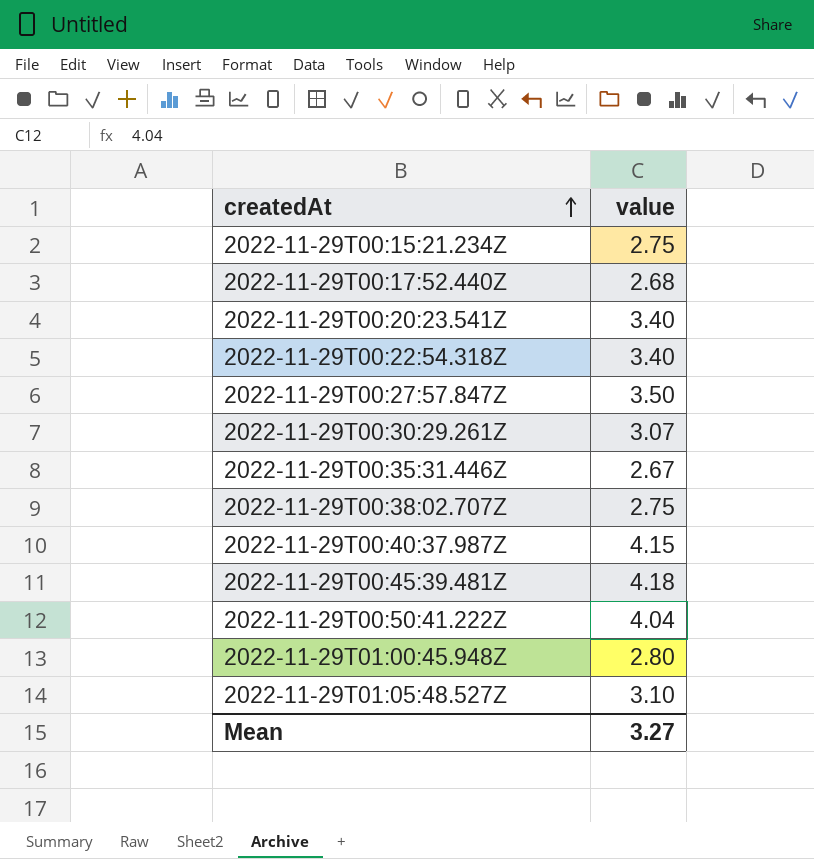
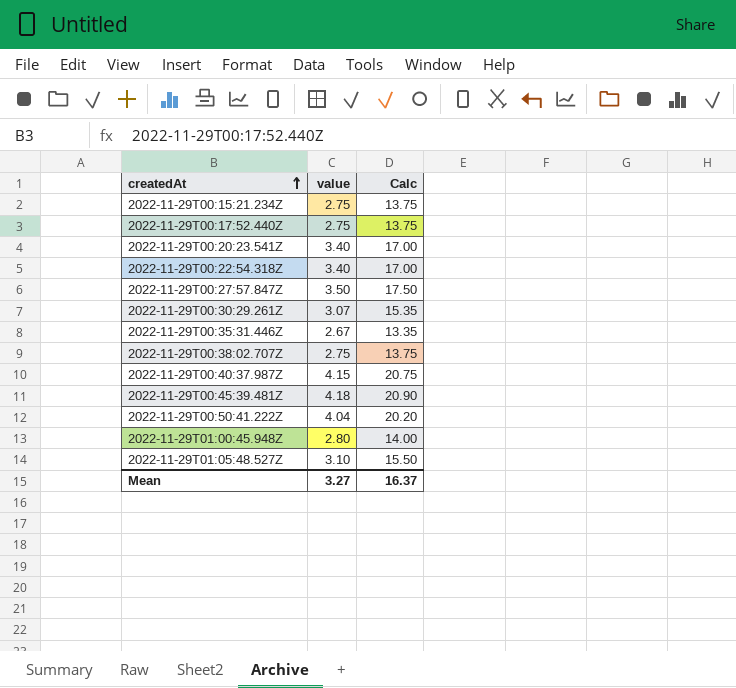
column Calc | formula: none -> [value] * 5
2022-11-29T00:17:52.440Z | value: 2.68 -> 2.75

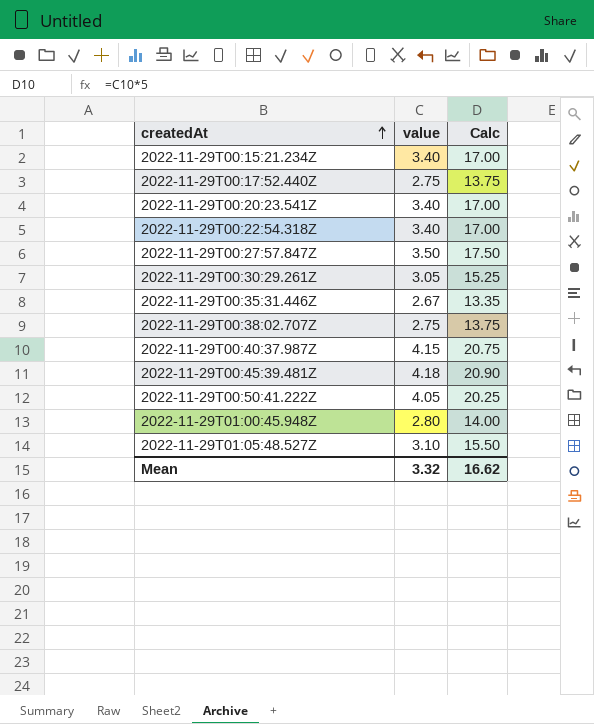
2022-11-29T00:15:21.234Z | value: 2.75 -> 3.40
2022-11-29T00:15:21.234Z | Calc: 13.75 -> 17.00
2022-11-29T00:30:29.261Z | value: 3.07 -> 3.05
2022-11-29T00:30:29.261Z | Calc: 15.35 -> 15.25
2022-11-29T00:50:41.222Z | value: 4.04 -> 4.05
2022-11-29T00:50:41.222Z | Calc: 20.20 -> 20.25
Mean | value: 3.27 -> 3.32
Mean | Calc: 16.37 -> 16.62

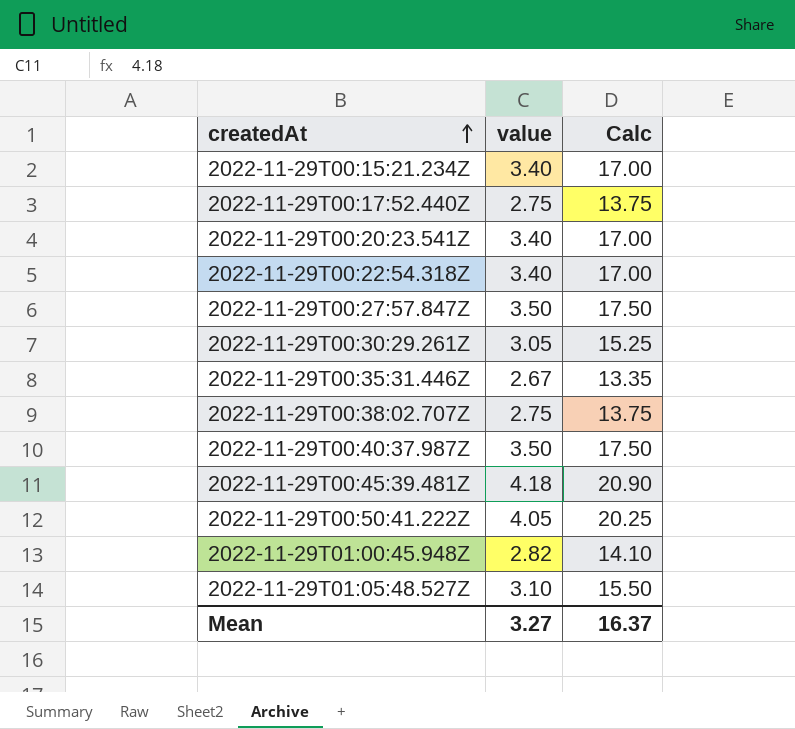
2022-11-29T00:40:37.987Z | value: 4.15 -> 3.50
2022-11-29T00:40:37.987Z | Calc: 20.75 -> 17.50
2022-11-29T01:00:45.948Z | value: 2.80 -> 2.82
2022-11-29T01:00:45.948Z | Calc: 14.00 -> 14.10
Mean | value: 3.32 -> 3.27
Mean | Calc: 16.62 -> 16.37

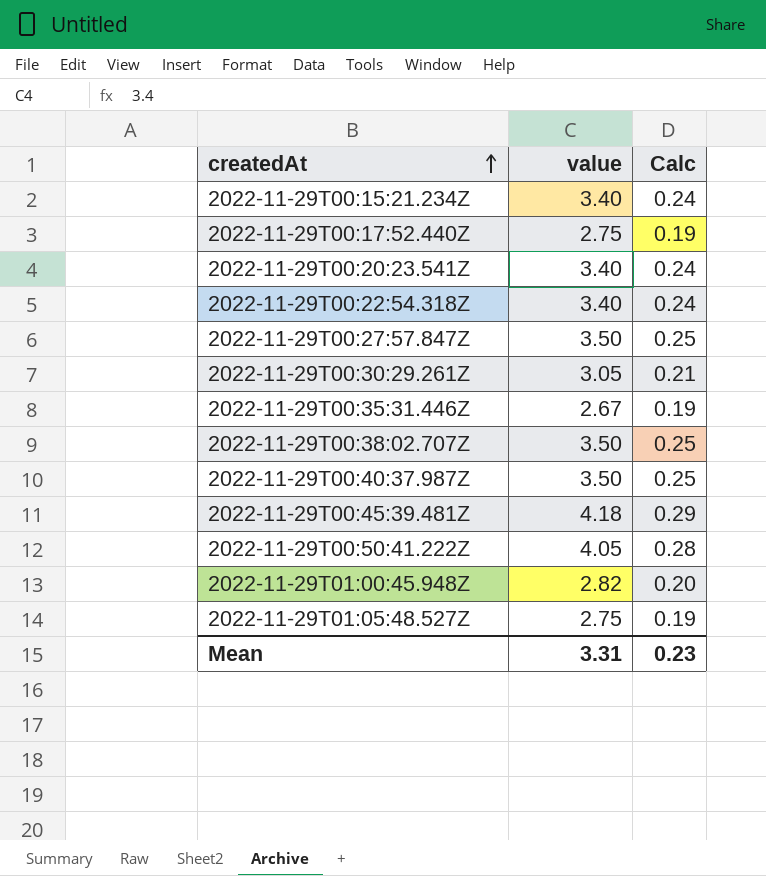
column Calc | formula: [value] * 5 -> [value] * 0.07
2022-11-29T00:38:02.707Z | value: 2.75 -> 3.50
2022-11-29T01:05:48.527Z | value: 3.10 -> 2.75
Mean | value: 3.27 -> 3.31
Mean | Calc: 16.37 -> 0.23

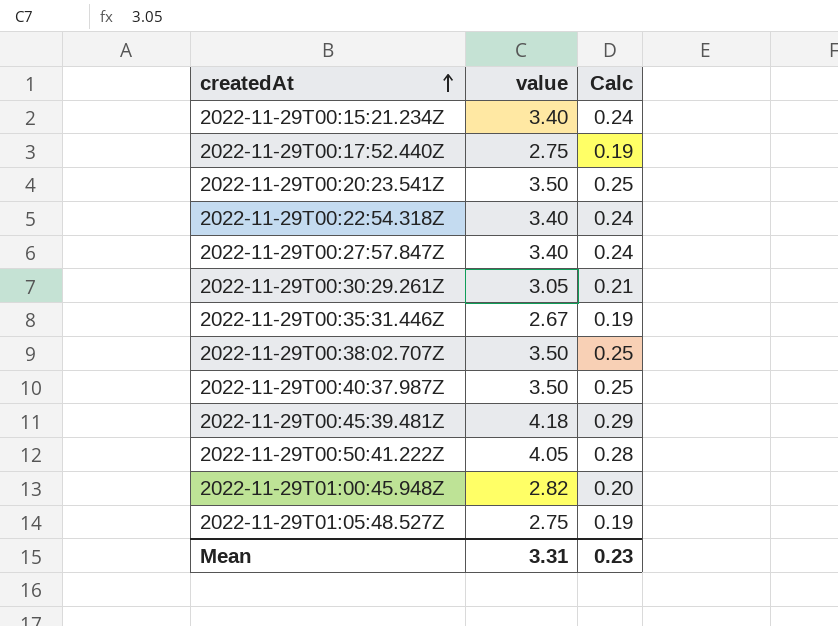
2022-11-29T00:20:23.541Z | value: 3.40 -> 3.50
2022-11-29T00:20:23.541Z | Calc: 0.24 -> 0.25
2022-11-29T00:27:57.847Z | value: 3.50 -> 3.40
2022-11-29T00:27:57.847Z | Calc: 0.25 -> 0.24

